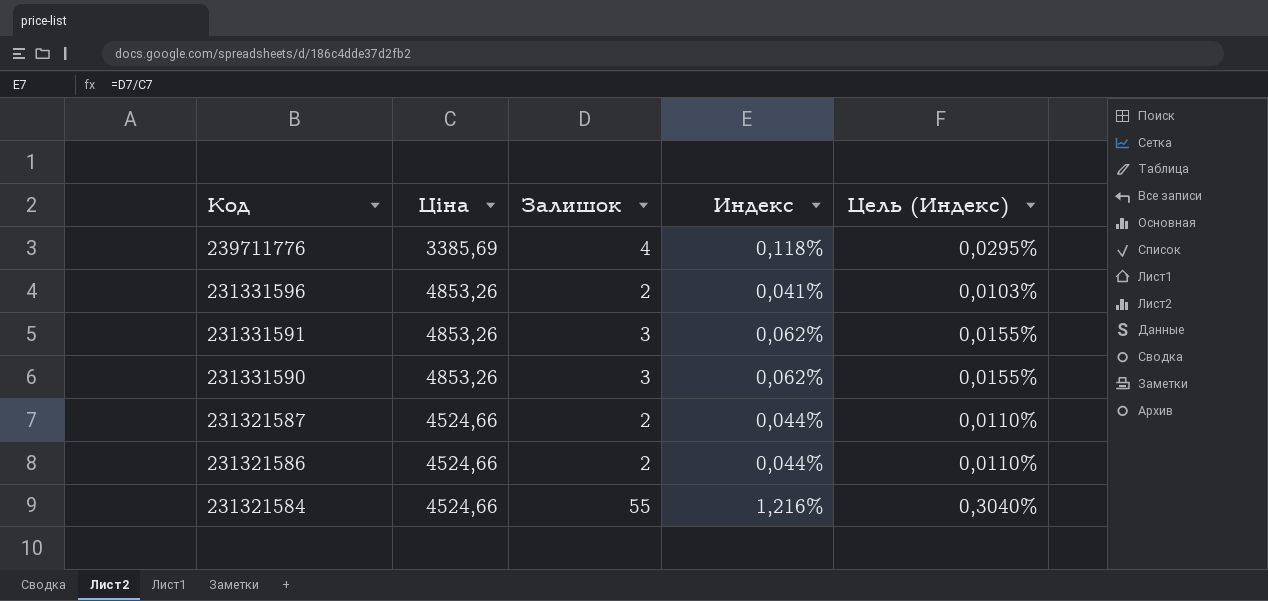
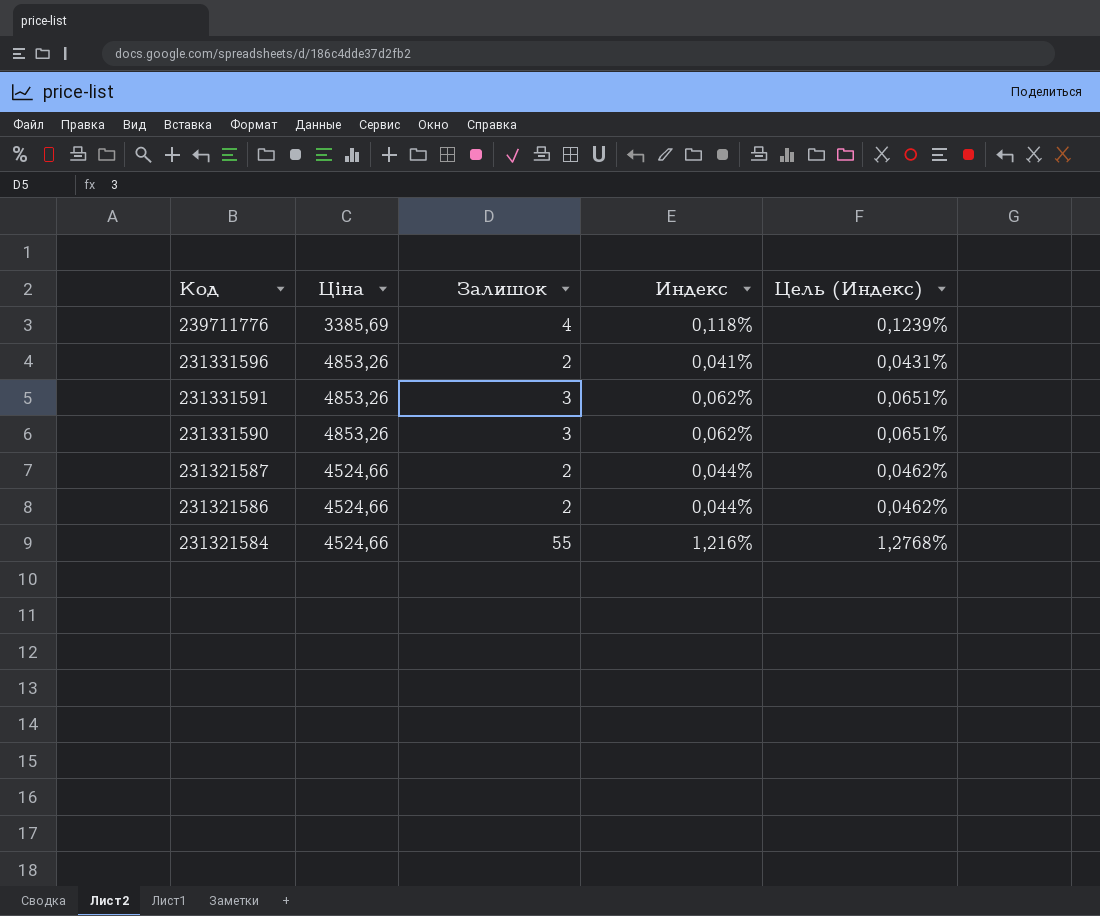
column Цель (Индекс) | formula: [Индекс] * 0,25 -> [Индекс] * 1,05

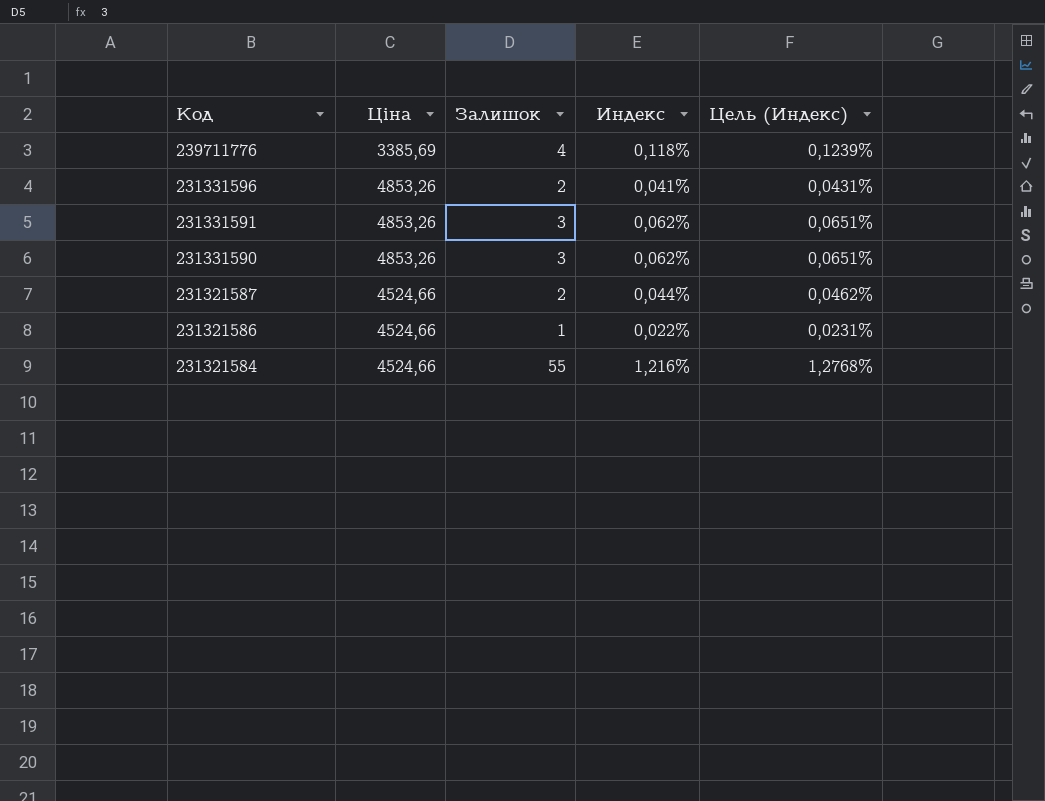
231321586 | Залишок: 2 -> 1
231321586 | Индекс: 0,044% -> 0,022%
231321586 | Цель (Индекс): 0,0462% -> 0,0231%

